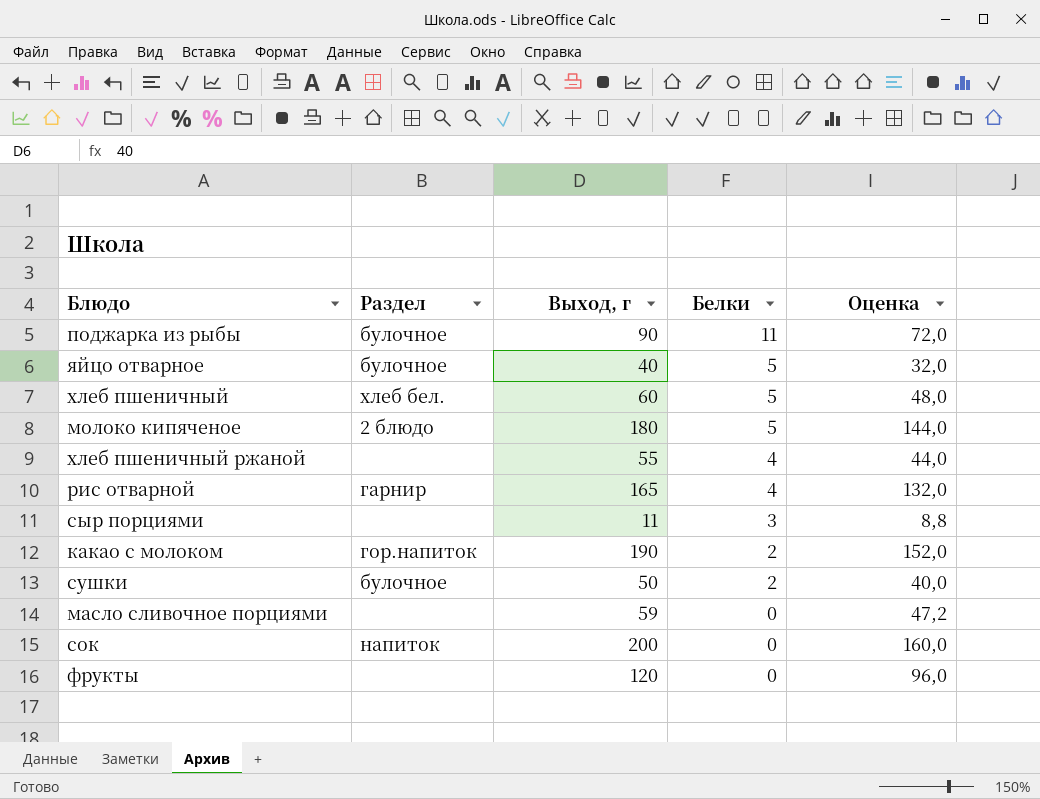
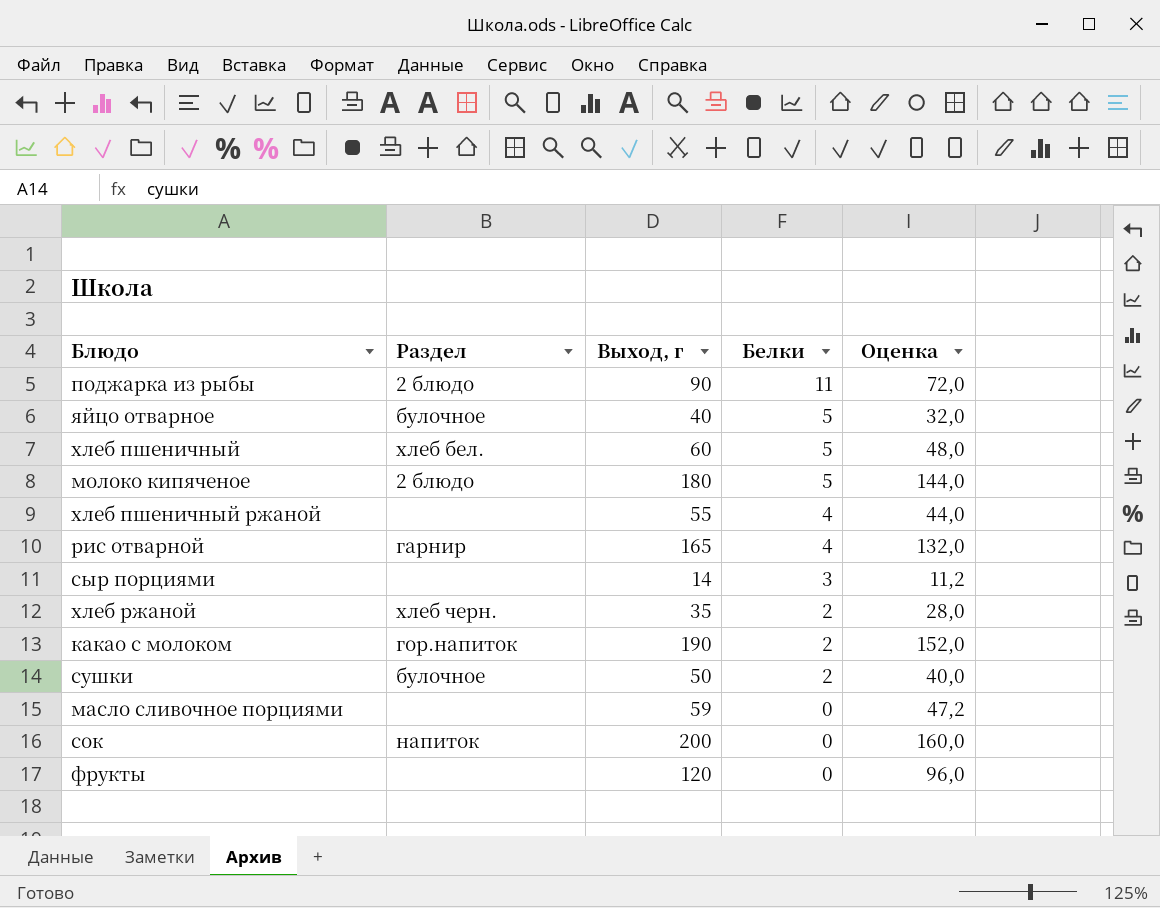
поджарка из рыбы | Раздел: булочное -> 2 блюдо
сыр порциями | Выход, г: 11 -> 14
сыр порциями | Оценка: 8,8 -> 11,2
row хлеб ржаной: none -> хлеб черн. | 35 | 2 | 28,0

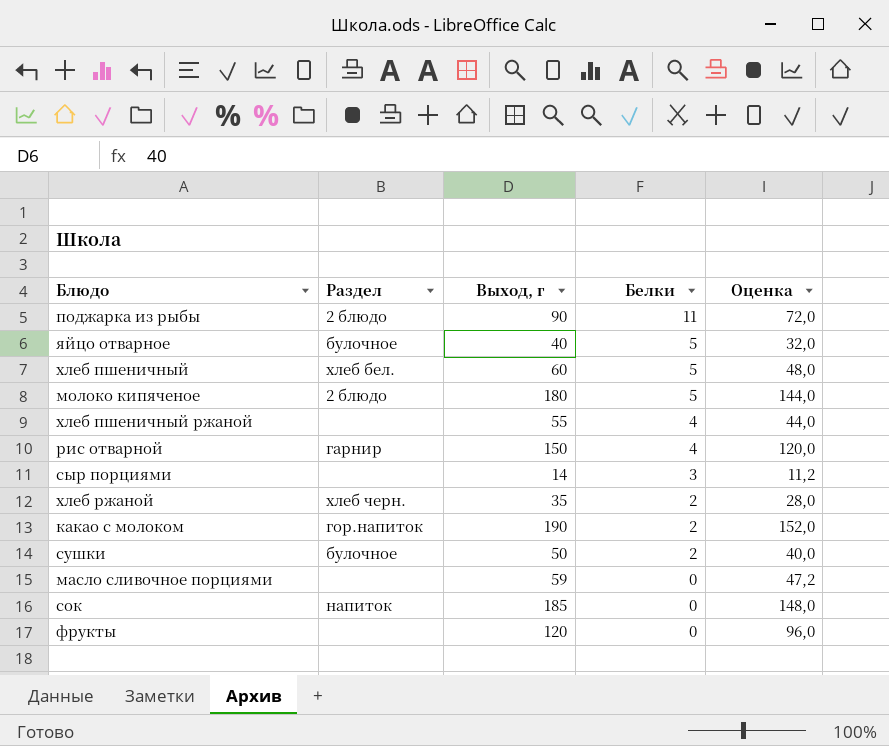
рис отварной | Выход, г: 165 -> 150
рис отварной | Оценка: 132,0 -> 120,0
сок | Выход, г: 200 -> 185
сок | Оценка: 160,0 -> 148,0

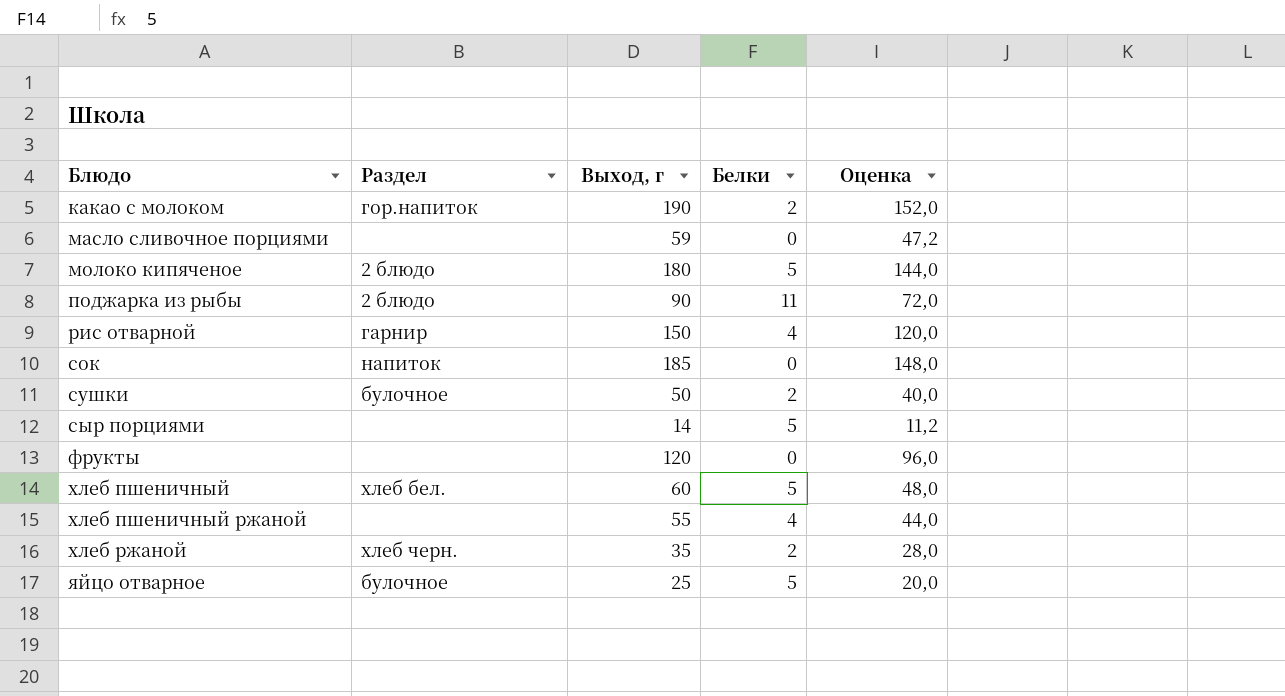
row order: Белки descending -> Блюдо ascending
сыр порциями | Белки: 3 -> 5
яйцо отварное | Выход, г: 40 -> 25
яйцо отварное | Оценка: 32,0 -> 20,0

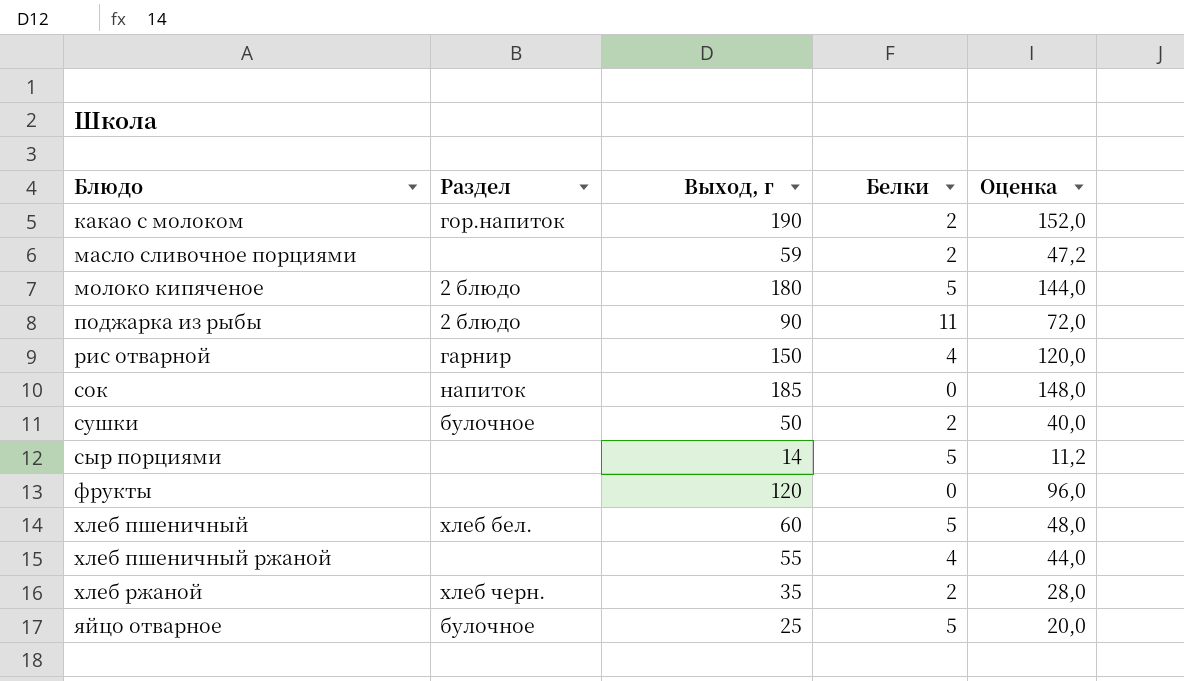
масло сливочное порциями | Белки: 0 -> 2

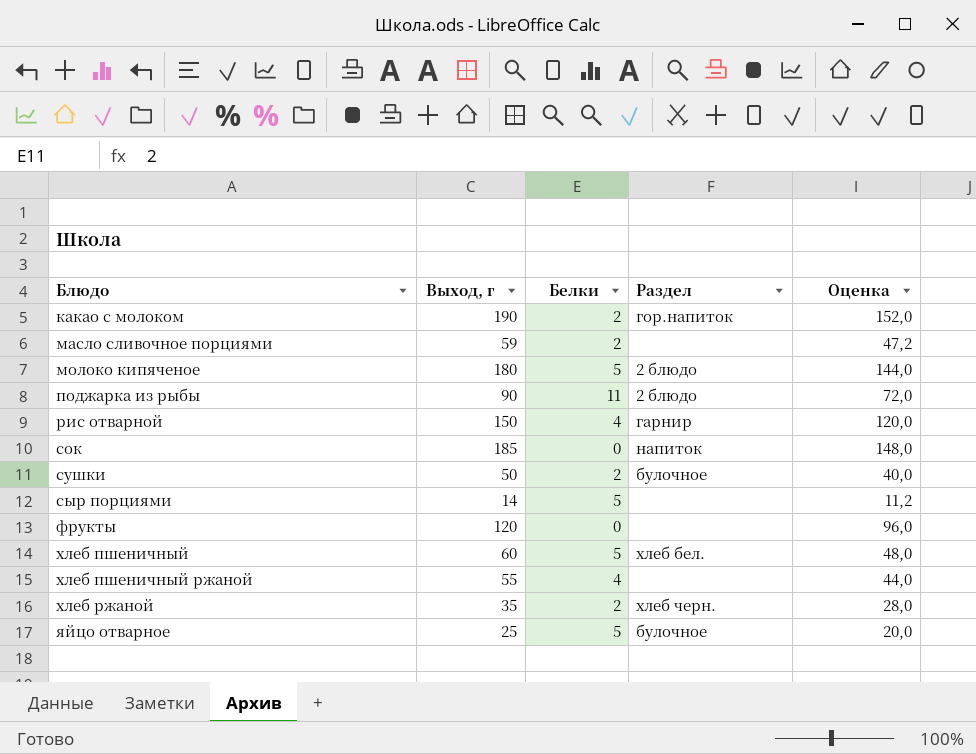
column Раздел | position: 2 -> 4

